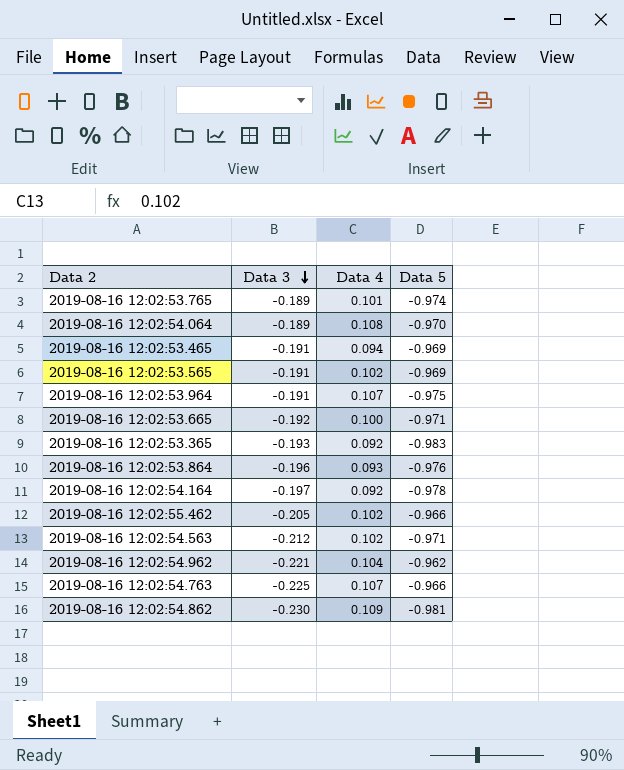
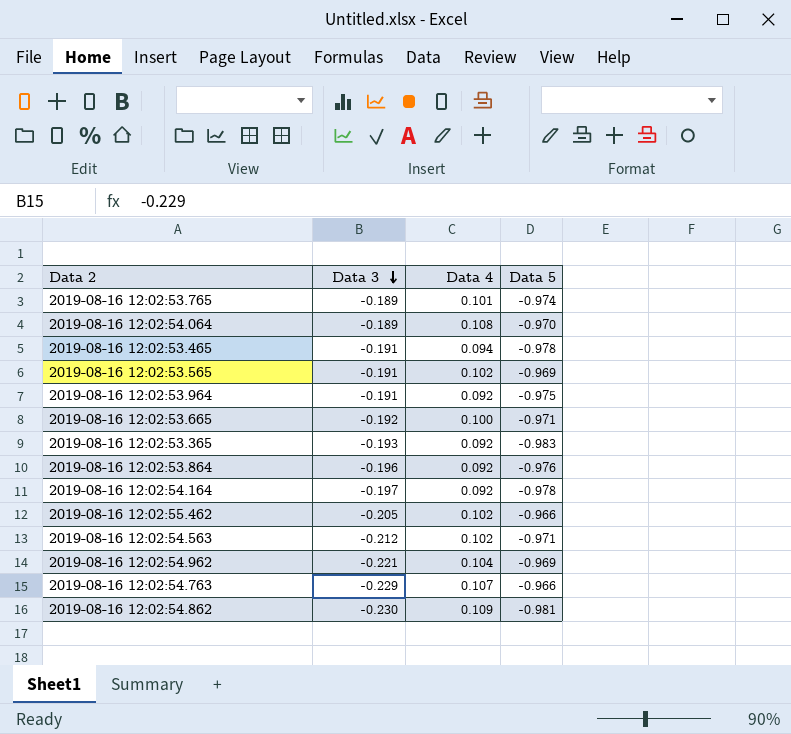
2019-08-16 12:02:53.465 | Data 5: -0.969 -> -0.978
2019-08-16 12:02:53.964 | Data 4: 0.107 -> 0.092
2019-08-16 12:02:53.864 | Data 4: 0.093 -> 0.092
2019-08-16 12:02:54.962 | Data 5: -0.962 -> -0.969
2019-08-16 12:02:54.763 | Data 3: -0.225 -> -0.229

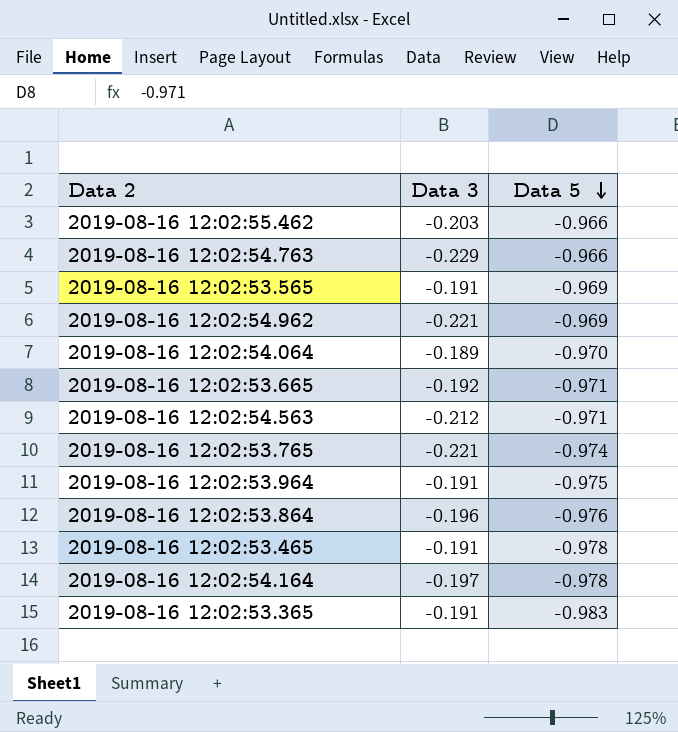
row order: Data 3 descending -> Data 5 descending
column Data 4 | position: 3 -> none
row 2019-08-16 12:02:54.862: -0.230 | 0.109 | -0.981 -> none
2019-08-16 12:02:55.462 | Data 3: -0.205 -> -0.203
2019-08-16 12:02:53.765 | Data 3: -0.189 -> -0.221
2019-08-16 12:02:53.365 | Data 3: -0.193 -> -0.191

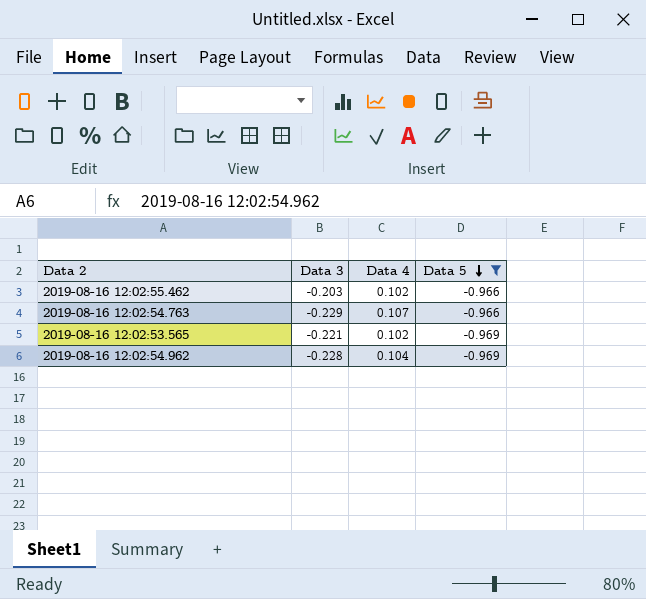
filter: none -> Data 5 >= -0.969
column Data 4 | position: none -> 3
2019-08-16 12:02:53.565 | Data 3: -0.191 -> -0.221
2019-08-16 12:02:54.962 | Data 3: -0.221 -> -0.228

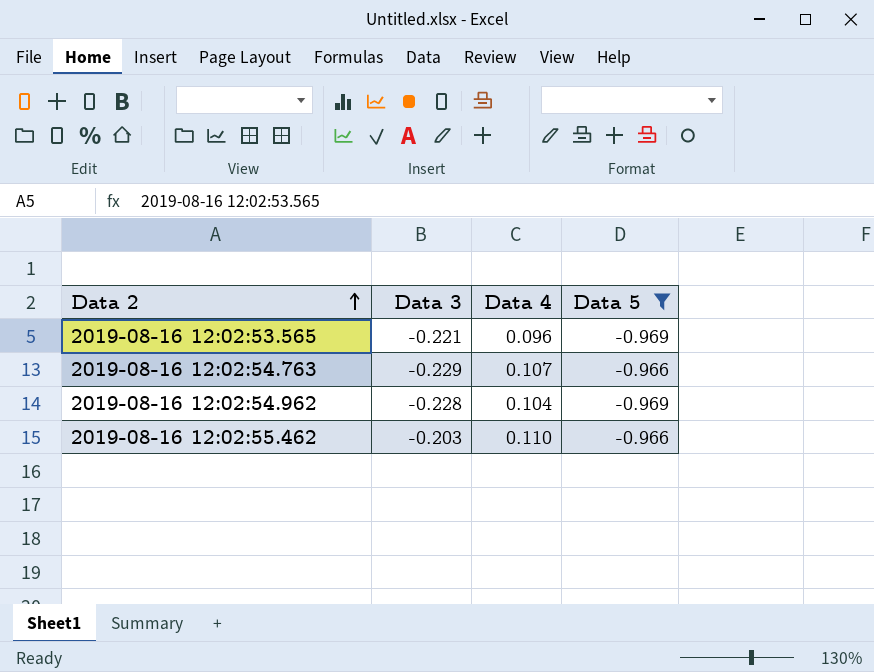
row order: Data 5 descending -> Data 2 ascending
2019-08-16 12:02:53.565 | Data 4: 0.102 -> 0.096
2019-08-16 12:02:55.462 | Data 4: 0.102 -> 0.110

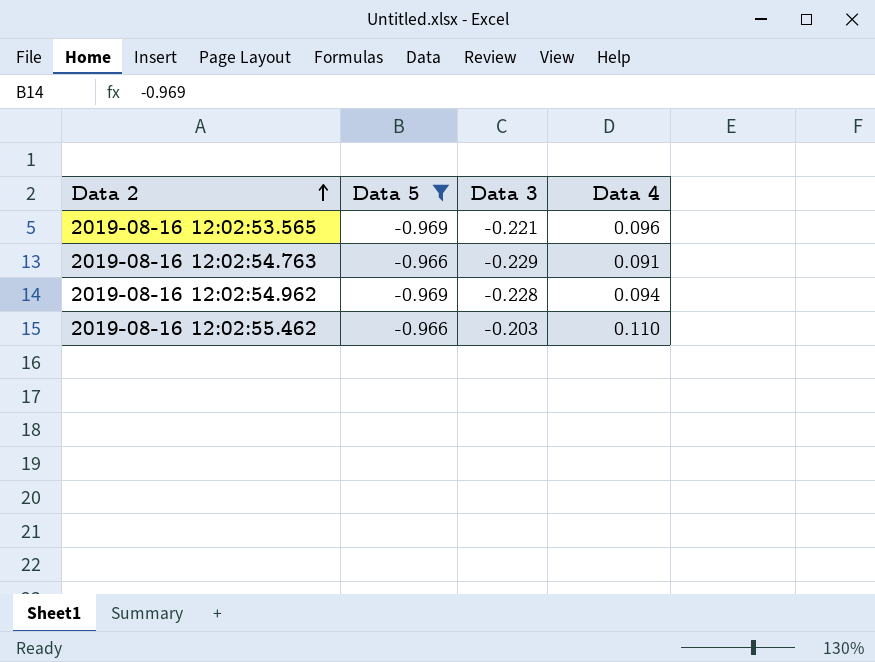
column Data 5 | position: 4 -> 2
2019-08-16 12:02:54.763 | Data 4: 0.107 -> 0.091
2019-08-16 12:02:54.962 | Data 4: 0.104 -> 0.094

